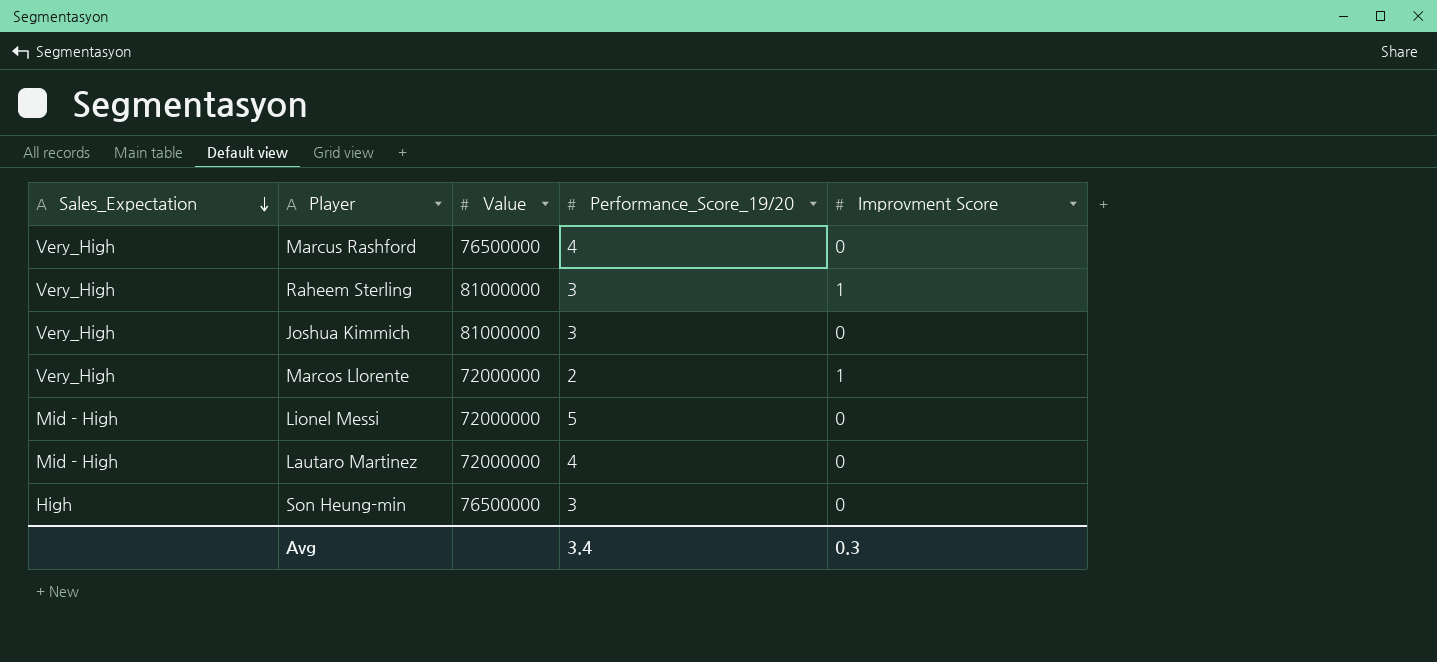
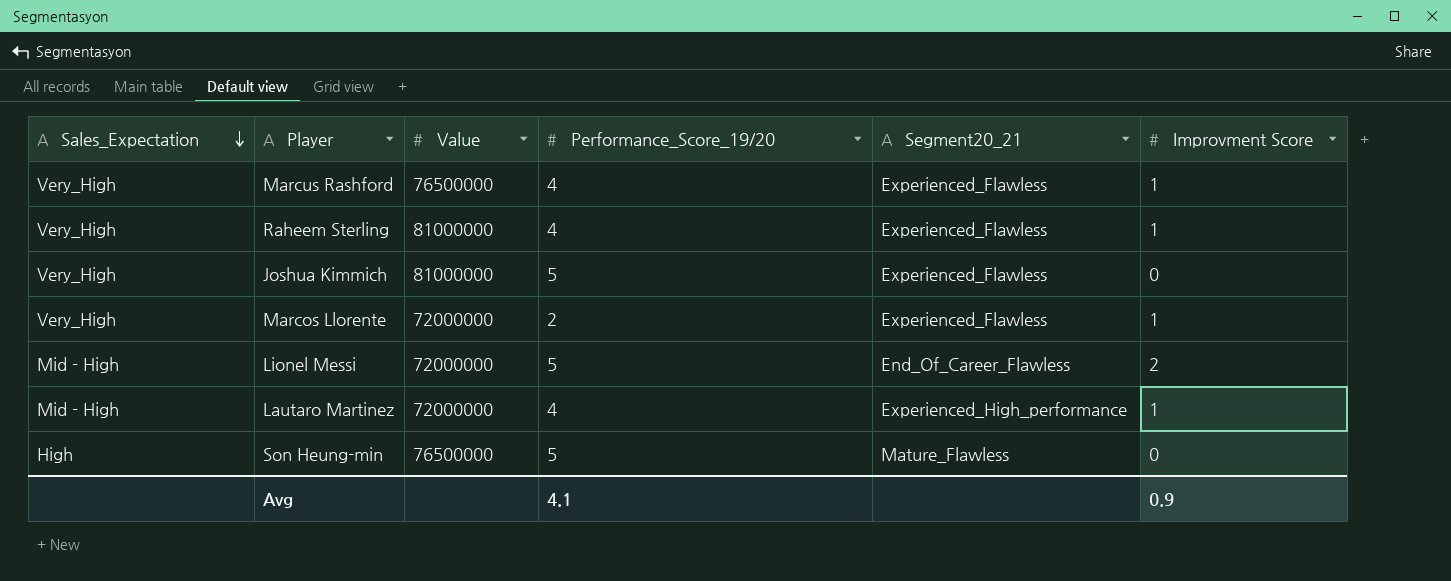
column Segment20_21 | position: none -> 5
Marcus Rashford | Improvment Score: 0 -> 1
Raheem Sterling | Performance_Score_19/20: 3 -> 4
Joshua Kimmich | Performance_Score_19/20: 3 -> 5
Lionel Messi | Improvment Score: 0 -> 2
Lautaro Martinez | Improvment Score: 0 -> 1
Son Heung-min | Performance_Score_19/20: 3 -> 5
Avg | Performance_Score_19/20: 3.4 -> 4.1
Avg | Improvment Score: 0.3 -> 0.9

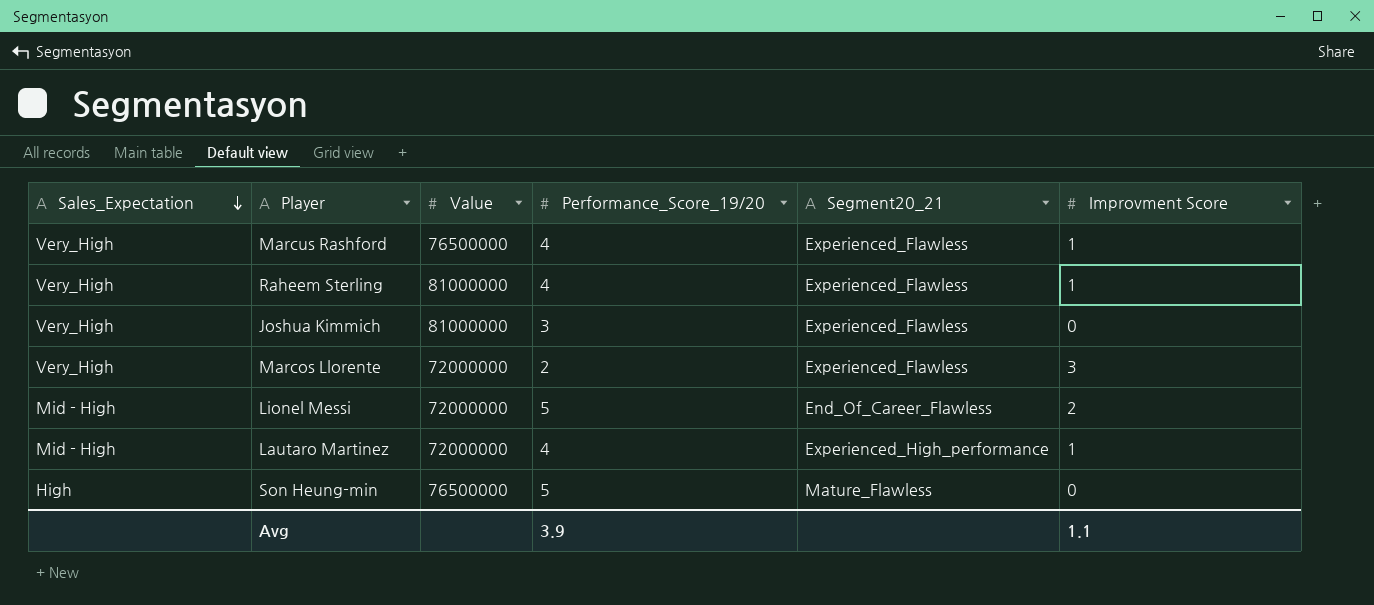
Joshua Kimmich | Performance_Score_19/20: 5 -> 3
Marcos Llorente | Improvment Score: 1 -> 3
Avg | Performance_Score_19/20: 4.1 -> 3.9
Avg | Improvment Score: 0.9 -> 1.1

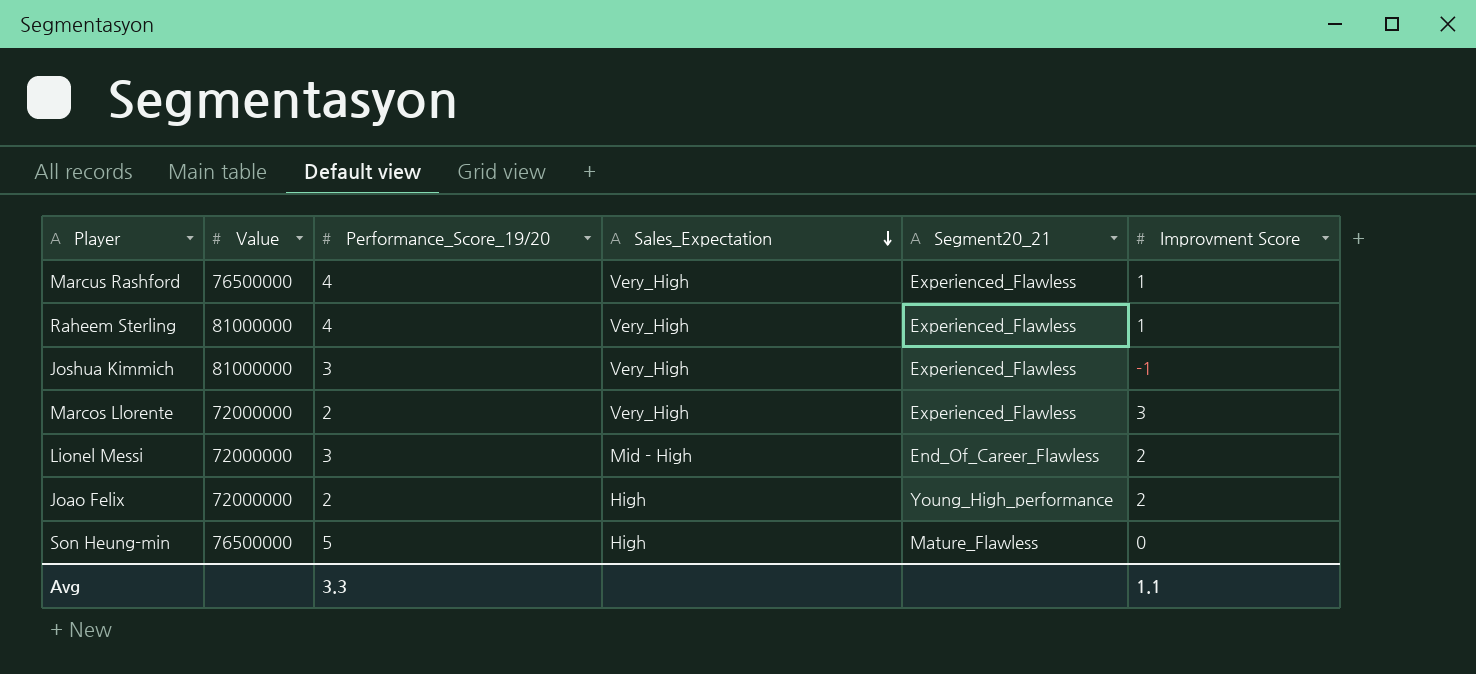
column Sales_Expectation | position: 1 -> 4
row Lautaro Martinez: Mid - High | 72000000 | 4 | Experienced_High_performance | 1 -> none
Joshua Kimmich | Improvment Score: 0 -> -1
Lionel Messi | Performance_Score_19/20: 5 -> 3
row Joao Felix: none -> 72000000 | 2 | High | Young_High_performance | 2
Avg | Performance_Score_19/20: 3.9 -> 3.3

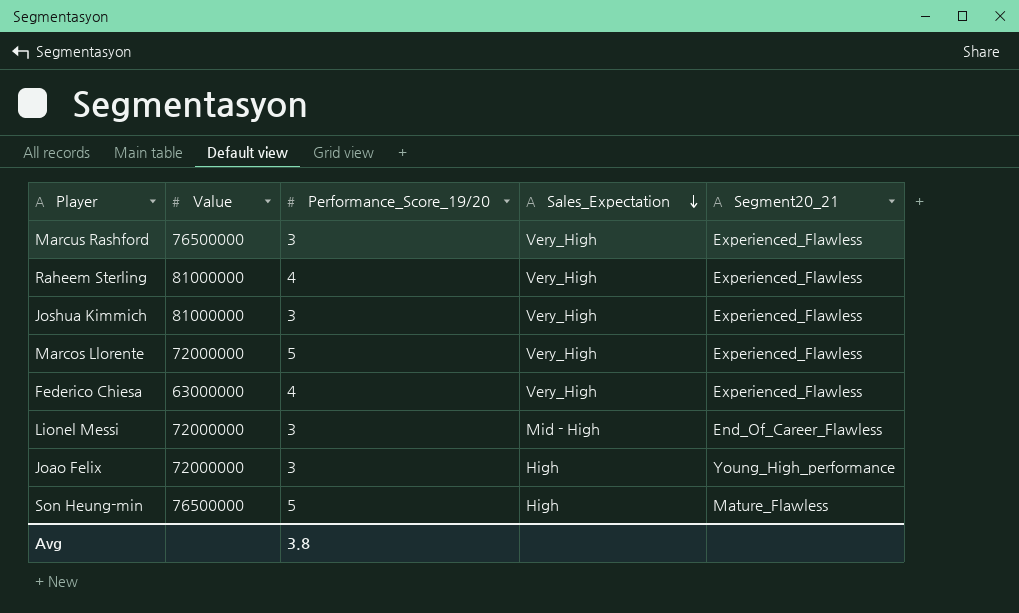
column Improvment Score | position: 6 -> none
Marcus Rashford | Performance_Score_19/20: 4 -> 3
Marcos Llorente | Performance_Score_19/20: 2 -> 5
row Federico Chiesa: none -> 63000000 | 4 | Very_High | Experienced_Flawless
Joao Felix | Performance_Score_19/20: 2 -> 3
Avg | Performance_Score_19/20: 3.3 -> 3.8

